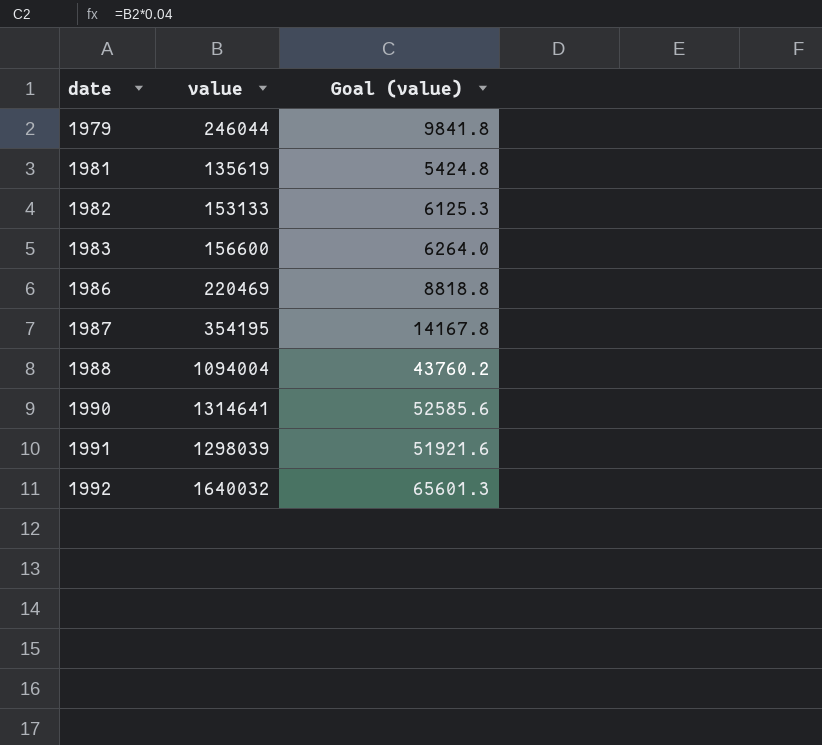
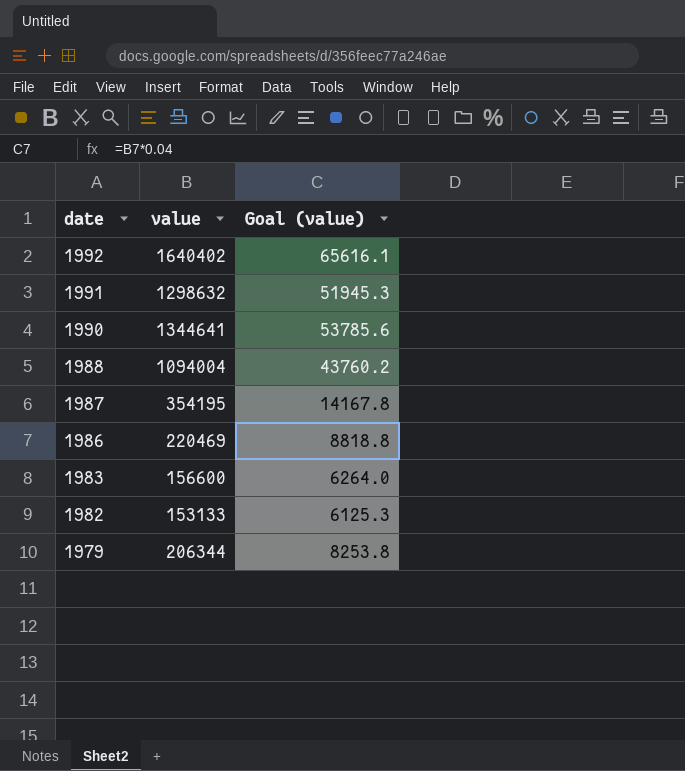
row order: date ascending -> date descending
row 1981: 135619 | 5424.8 -> none
1992 | value: 1640032 -> 1640402
1992 | Goal (value): 65601.3 -> 65616.1
1991 | value: 1298039 -> 1298632
1991 | Goal (value): 51921.6 -> 51945.3
1990 | value: 1314641 -> 1344641
1990 | Goal (value): 52585.6 -> 53785.6
1979 | value: 246044 -> 206344
1979 | Goal (value): 9841.8 -> 8253.8

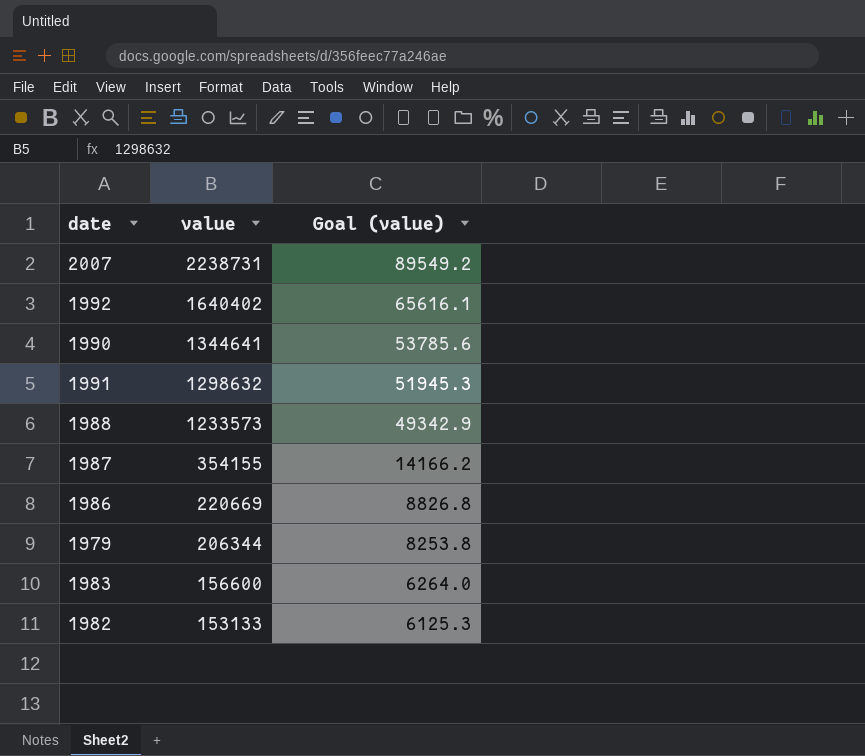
row order: date descending -> value descending
row 2007: none -> 2238731 | 89549.2
1988 | value: 1094004 -> 1233573
1988 | Goal (value): 43760.2 -> 49342.9
1987 | value: 354195 -> 354155
1987 | Goal (value): 14167.8 -> 14166.2
1986 | value: 220469 -> 220669
1986 | Goal (value): 8818.8 -> 8826.8

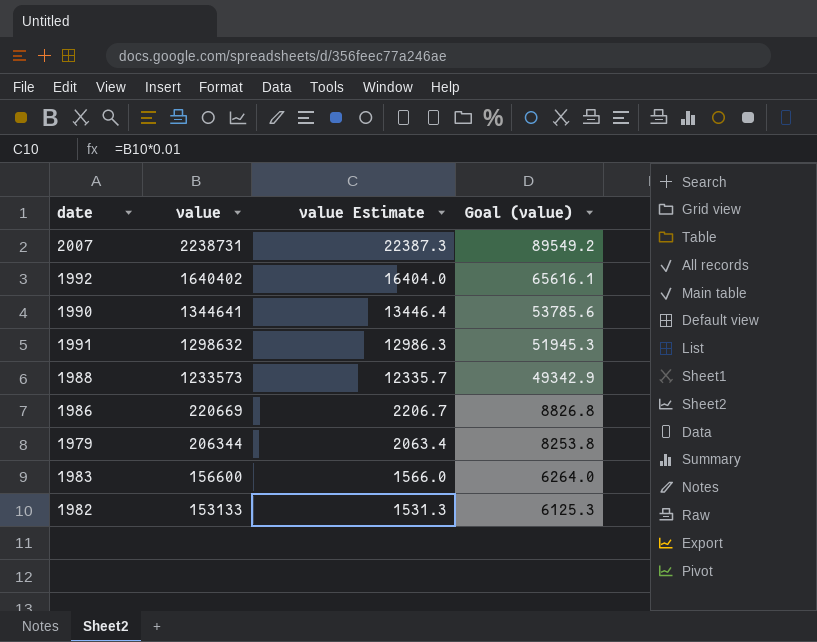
column value Estimate | formula: none -> [value] * 0.01
row 1987: 354155 | 14166.2 -> none

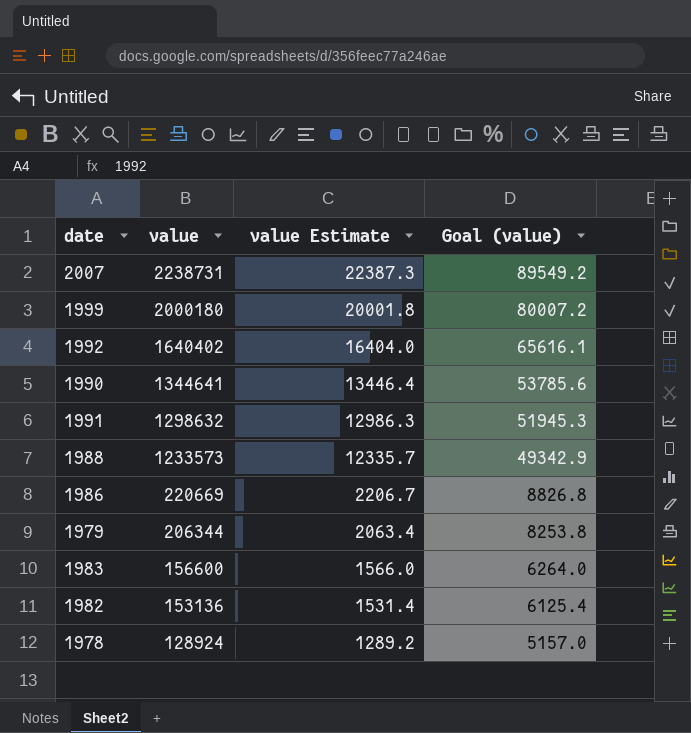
row 1999: none -> 2000180 | 20001.8 | 80007.2
1982 | value: 153133 -> 153136
1982 | value Estimate: 1531.3 -> 1531.4
1982 | Goal (value): 6125.3 -> 6125.4
row 1978: none -> 128924 | 1289.2 | 5157.0

